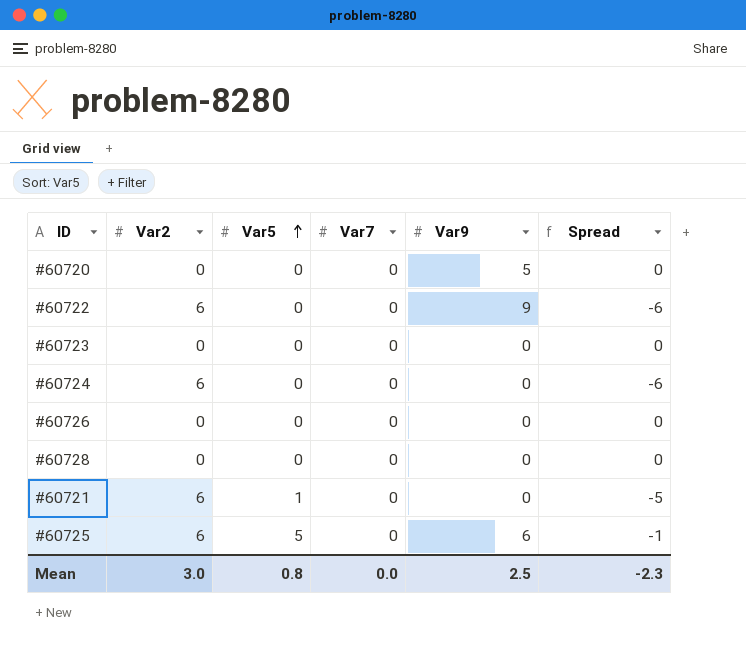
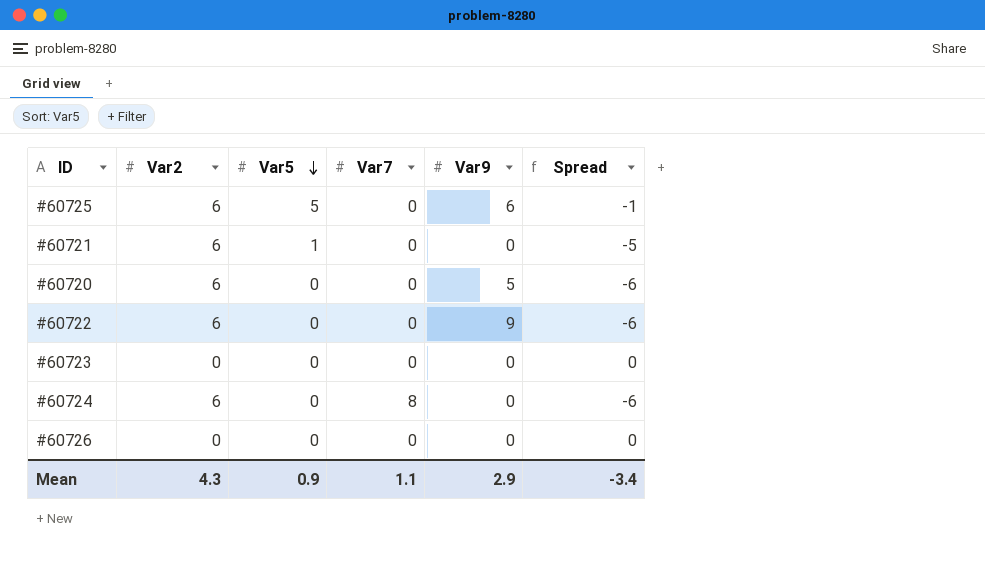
row order: Var5 ascending -> Var5 descending
row #60728: 0 | 0 | 0 | 0 | 0 -> none
#60720 | Var2: 0 -> 6
#60720 | Spread: 0 -> -6
#60724 | Var7: 0 -> 8
Mean | Var2: 3.0 -> 4.3
Mean | Var5: 0.8 -> 0.9
Mean | Var7: 0.0 -> 1.1
Mean | Var9: 2.5 -> 2.9
Mean | Spread: -2.3 -> -3.4

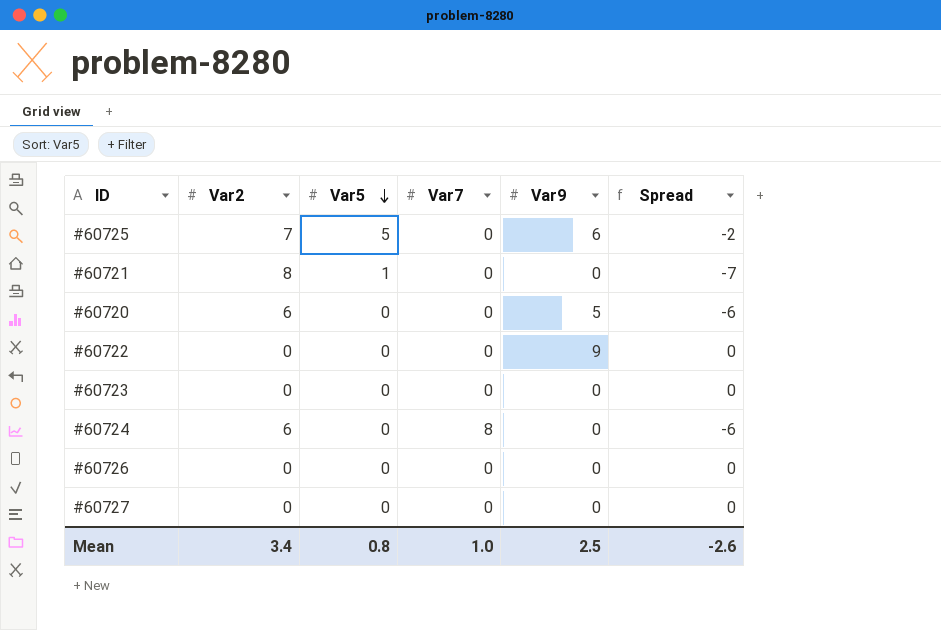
#60725 | Var2: 6 -> 7
#60725 | Spread: -1 -> -2
#60721 | Var2: 6 -> 8
#60721 | Spread: -5 -> -7
#60722 | Var2: 6 -> 0
#60722 | Spread: -6 -> 0
row #60727: none -> 0 | 0 | 0 | 0 | 0
Mean | Var2: 4.3 -> 3.4
Mean | Var5: 0.9 -> 0.8
Mean | Var7: 1.1 -> 1.0
Mean | Var9: 2.9 -> 2.5
Mean | Spread: -3.4 -> -2.6

